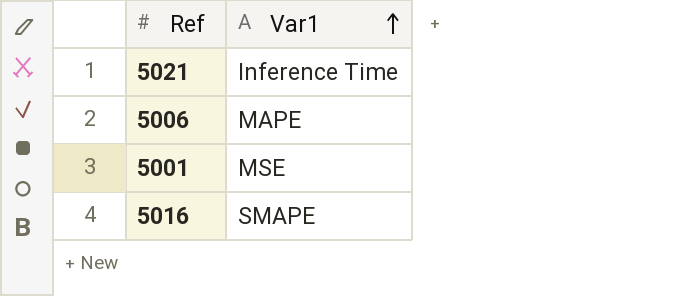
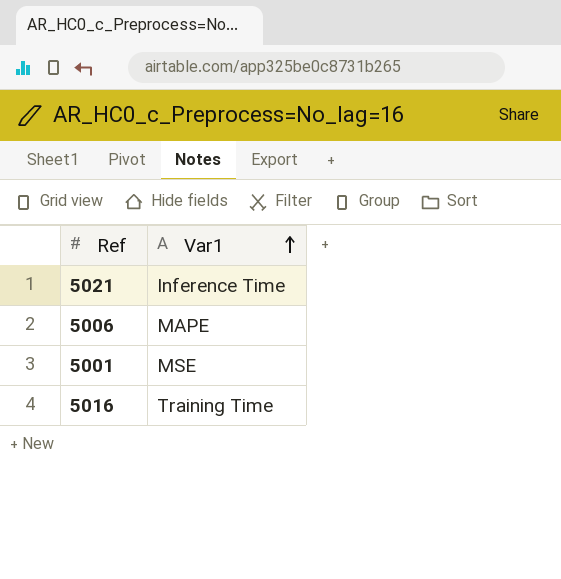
5016 | Var1: SMAPE -> Training Time

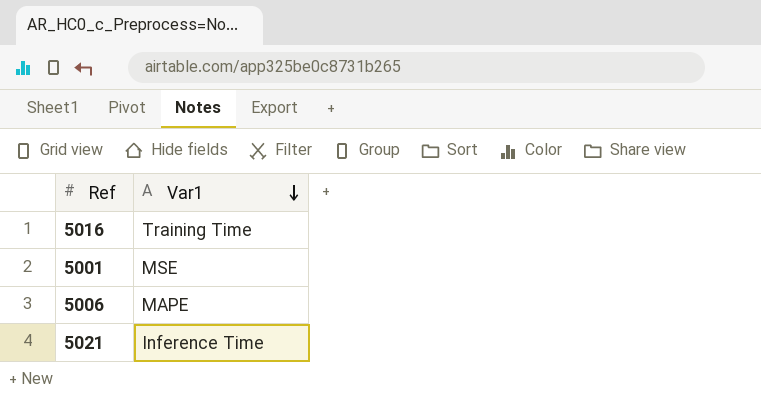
row order: Var1 ascending -> Var1 descending

